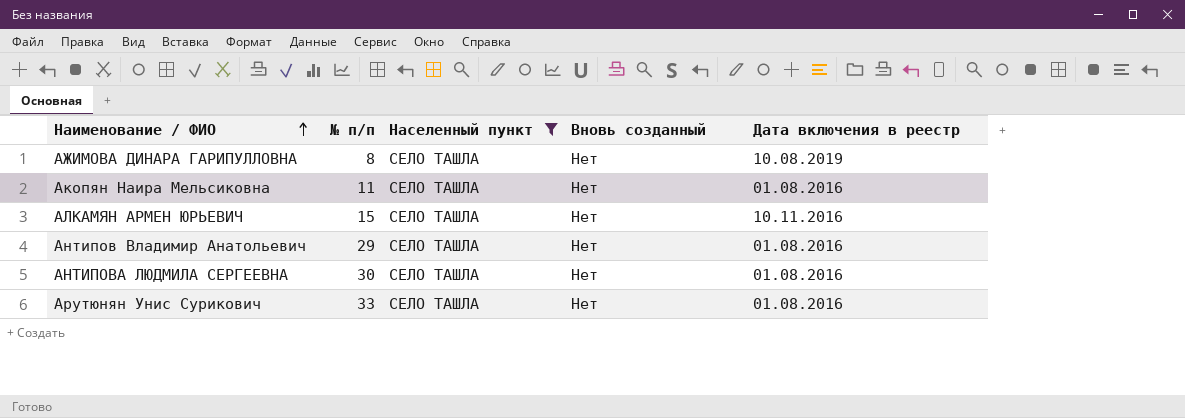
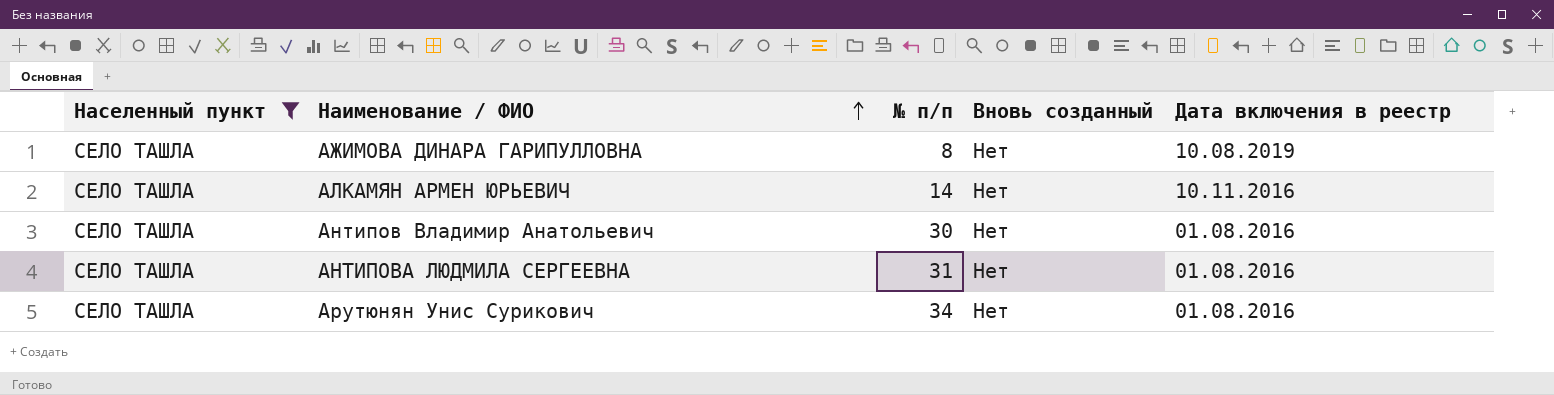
column Населенный пункт | position: 3 -> 1
row Акопян Наира Мельсиковна: 11 | СЕЛО ТАШЛА | Нет | 01.08.2016 -> none
АЛКАМЯН АРМЕН ЮРЬЕВИЧ | № п/п: 15 -> 14
Антипов Владимир Анатольевич | № п/п: 29 -> 30
АНТИПОВА ЛЮДМИЛА СЕРГЕЕВНА | № п/п: 30 -> 31
Арутюнян Унис Сурикович | № п/п: 33 -> 34

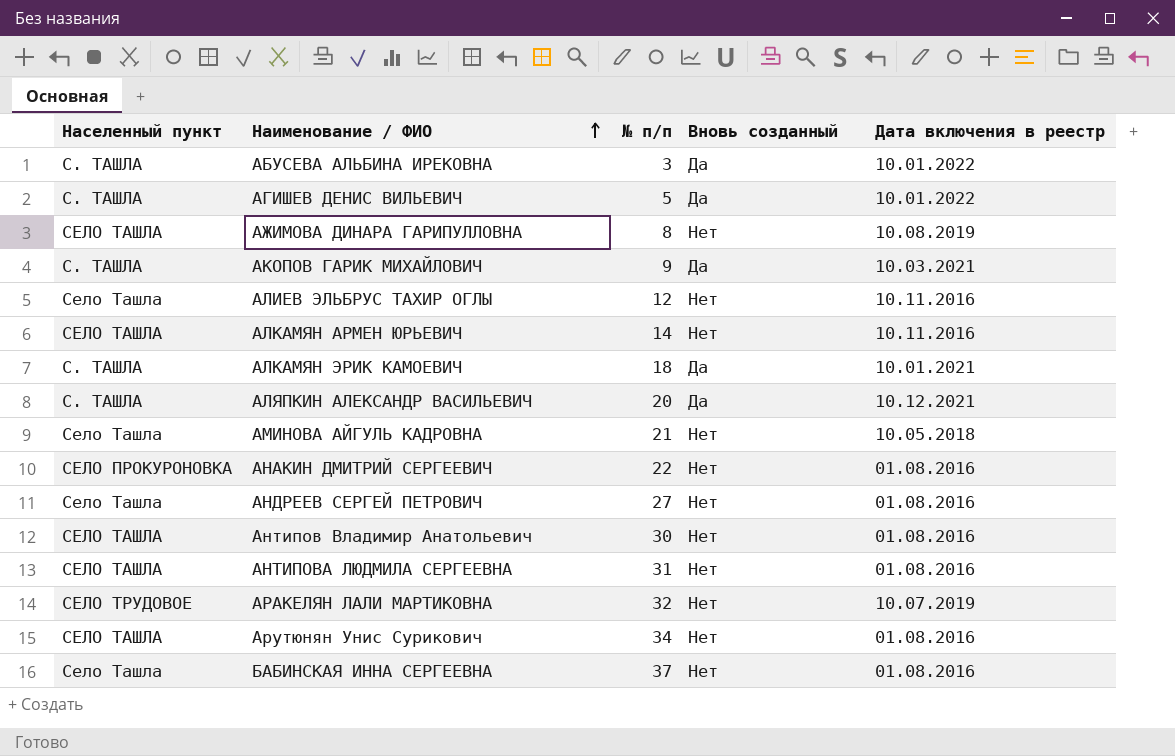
filter: Населенный пункт = СЕЛО ТАШЛА -> none

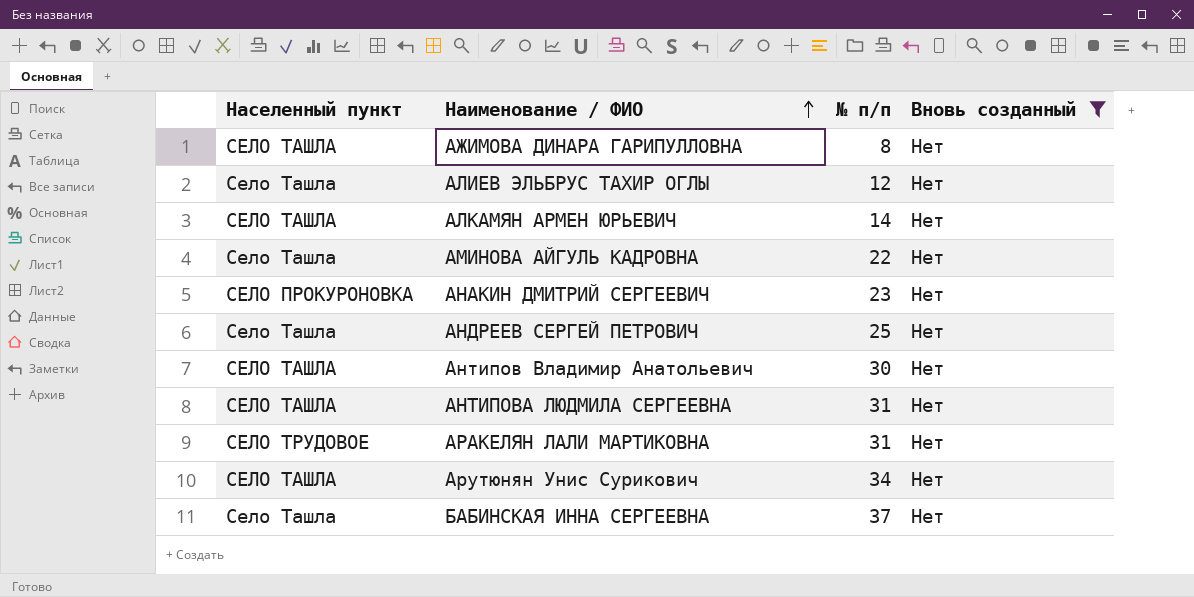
filter: none -> Вновь созданный = Нет
column Дата включения в реестр | position: 5 -> none
АМИНОВА АЙГУЛЬ КАДРОВНА | № п/п: 21 -> 22
АНАКИН ДМИТРИЙ СЕРГЕЕВИЧ | № п/п: 22 -> 23
АНДРЕЕВ СЕРГЕЙ ПЕТРОВИЧ | № п/п: 27 -> 25
АРАКЕЛЯН ЛАЛИ МАРТИКОВНА | № п/п: 32 -> 31

